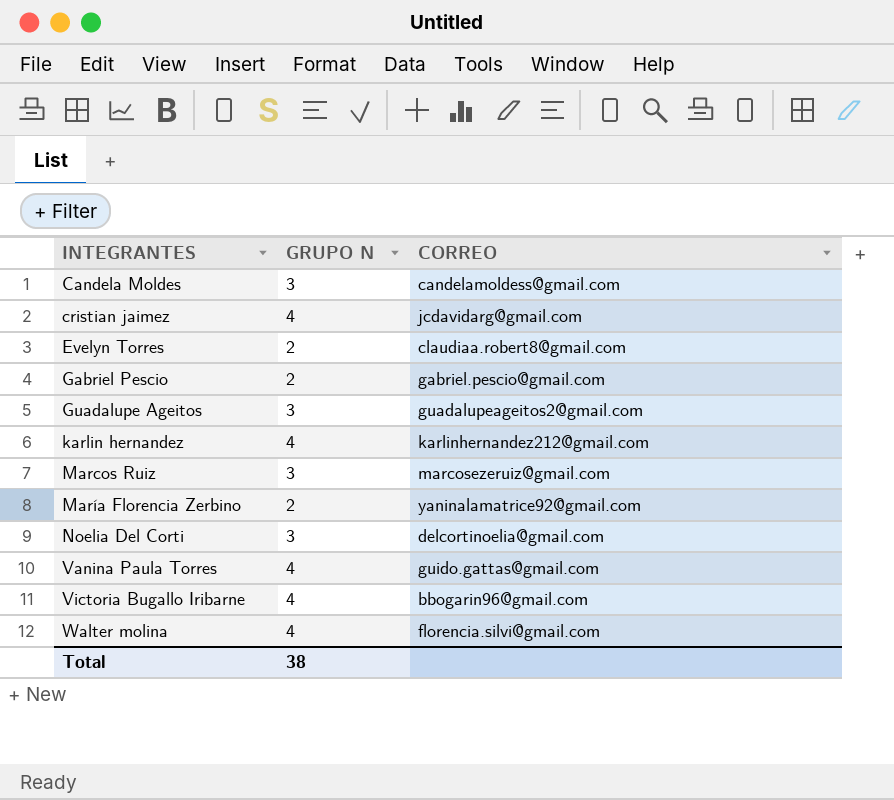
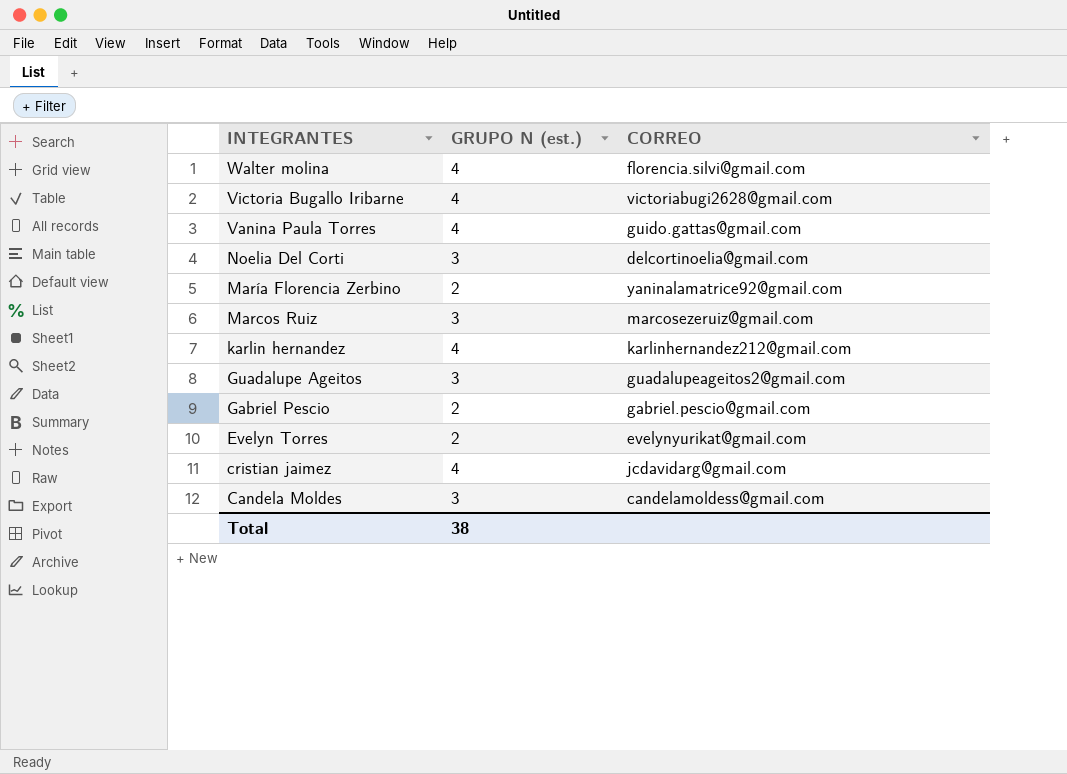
row order: INTEGRANTES ascending -> INTEGRANTES descending
column name: GRUPO N -> GRUPO N (est.)
Victoria Bugallo Iribarne | CORREO: bbogarin96@gmail.com -> victoriabugi2628@gmail.com
Evelyn Torres | CORREO: claudiaa.robert8@gmail.com -> evelynyurikat@gmail.com

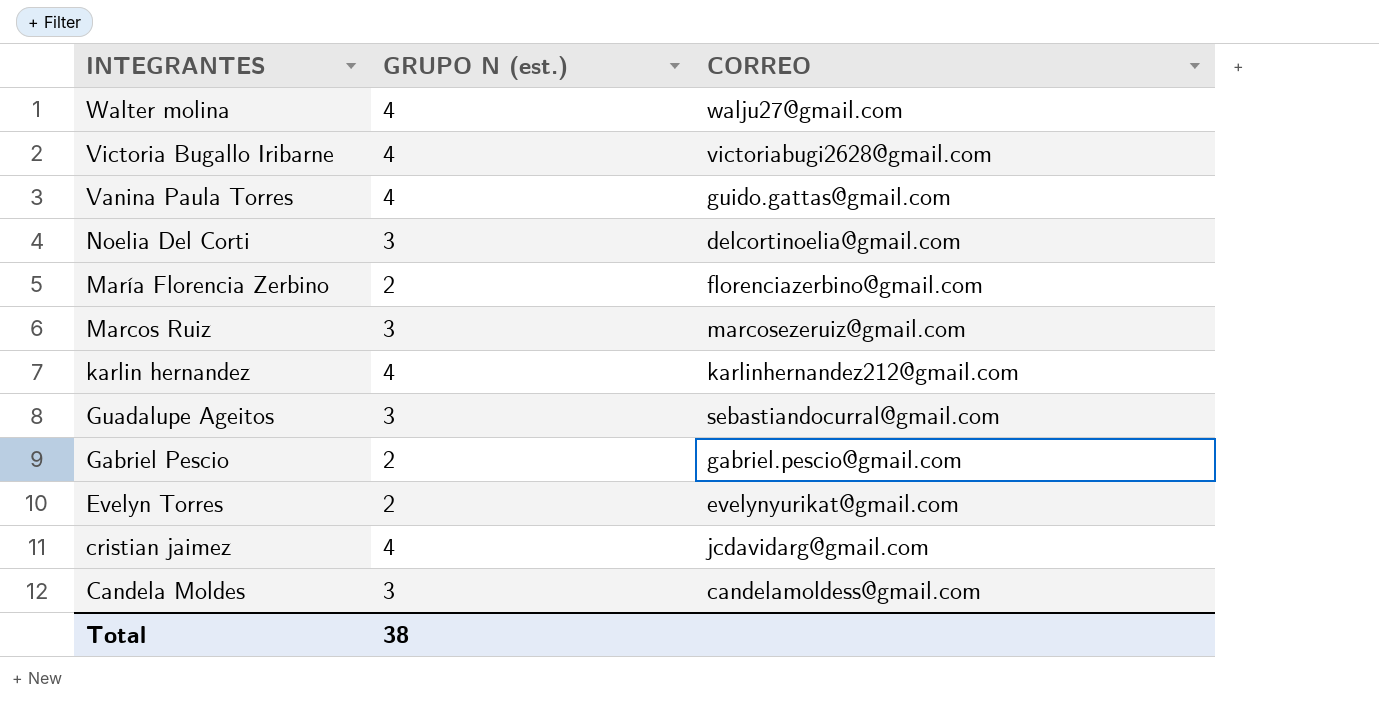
Walter molina | CORREO: florencia.silvi@gmail.com -> walju27@gmail.com
María Florencia Zerbino | CORREO: yaninalamatrice92@gmail.com -> florenciazerbino@gmail.com
Guadalupe Ageitos | CORREO: guadalupeageitos2@gmail.com -> sebastiandocurral@gmail.com

